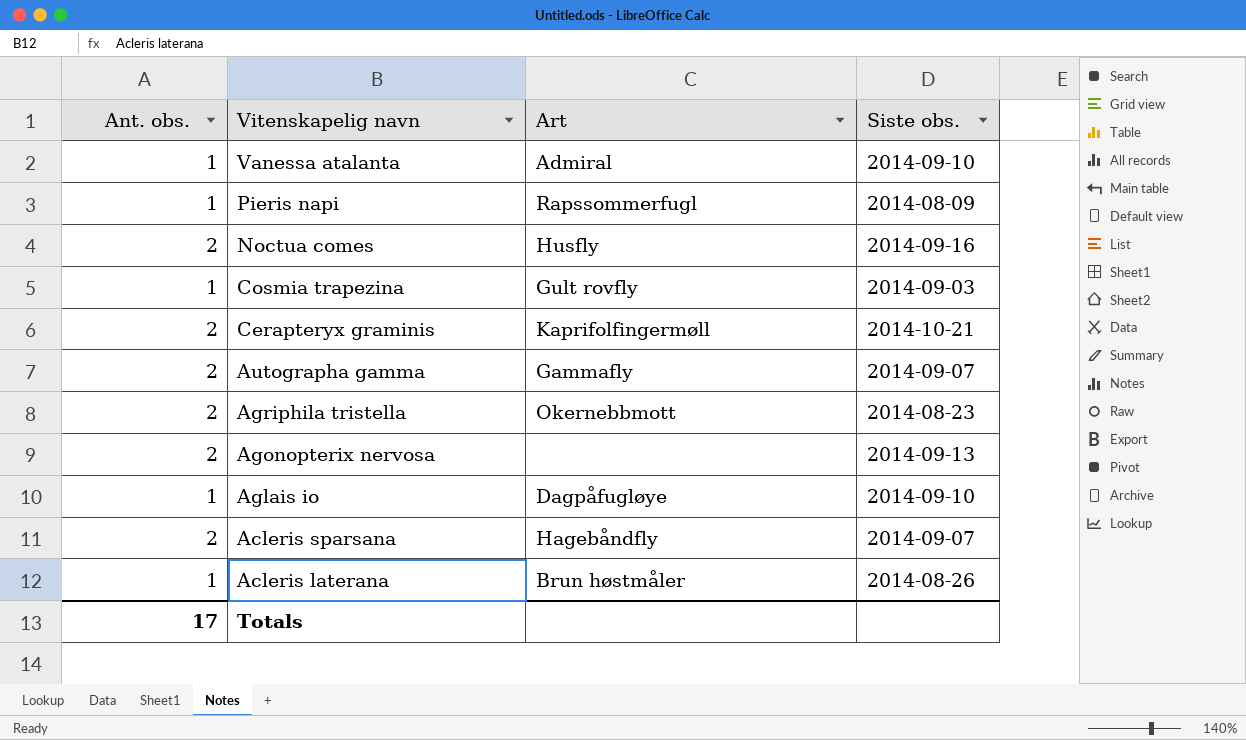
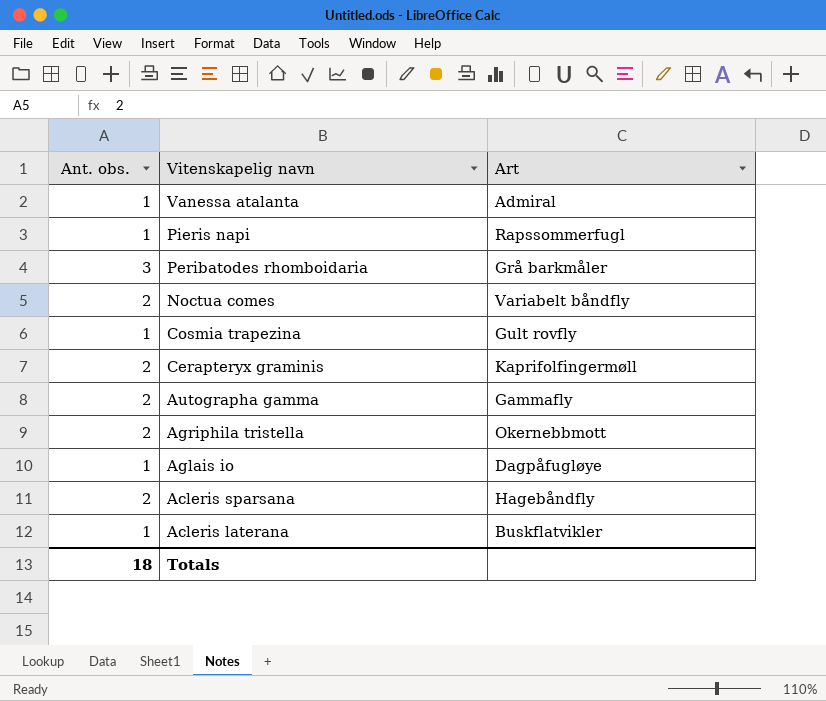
column Siste obs. | position: 4 -> none
row Agonopterix nervosa: 2 | none | 2014-09-13 -> none
row Peribatodes rhomboidaria: none -> 3 | Grå barkmåler
Noctua comes | Art: Husfly -> Variabelt båndfly
Acleris laterana | Art: Brun høstmåler -> Buskflatvikler
Totals | Ant. obs.: 17 -> 18

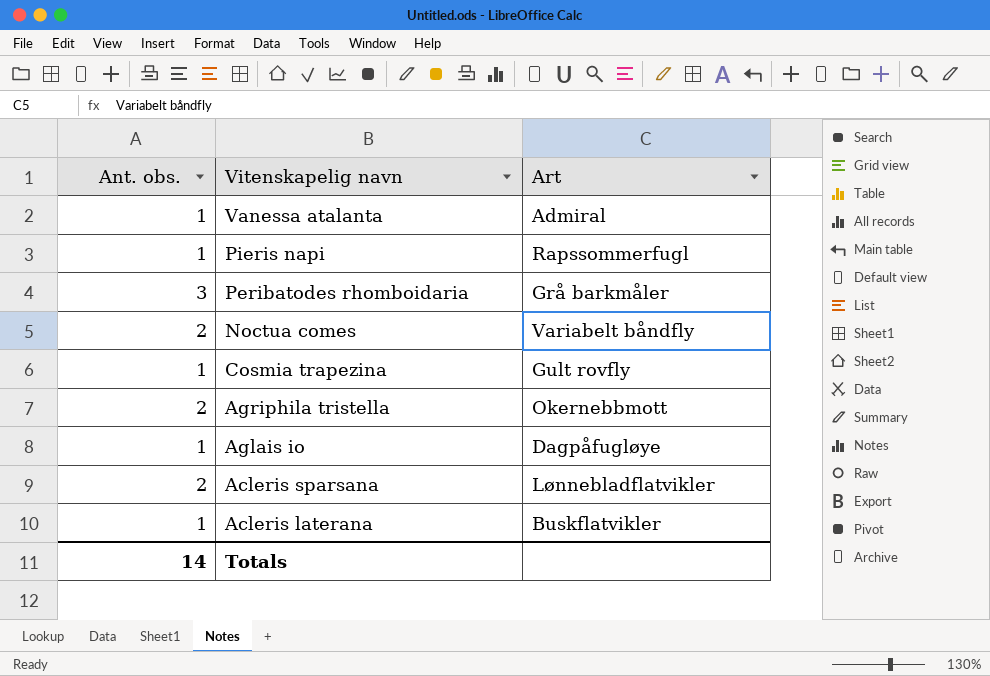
row Cerapteryx graminis: 2 | Kaprifolfingermøll -> none
row Autographa gamma: 2 | Gammafly -> none
Acleris sparsana | Art: Hagebåndfly -> Lønnebladflatvikler
Totals | Ant. obs.: 18 -> 14

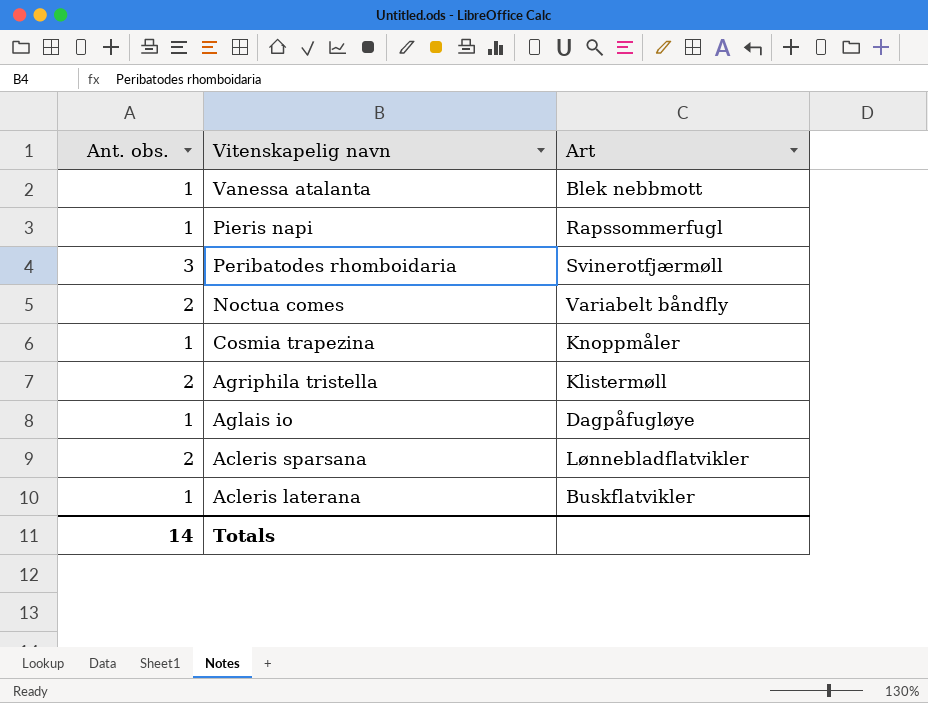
Vanessa atalanta | Art: Admiral -> Blek nebbmott
Peribatodes rhomboidaria | Art: Grå barkmåler -> Svinerotfjærmøll
Cosmia trapezina | Art: Gult rovfly -> Knoppmåler
Agriphila tristella | Art: Okernebbmott -> Klistermøll

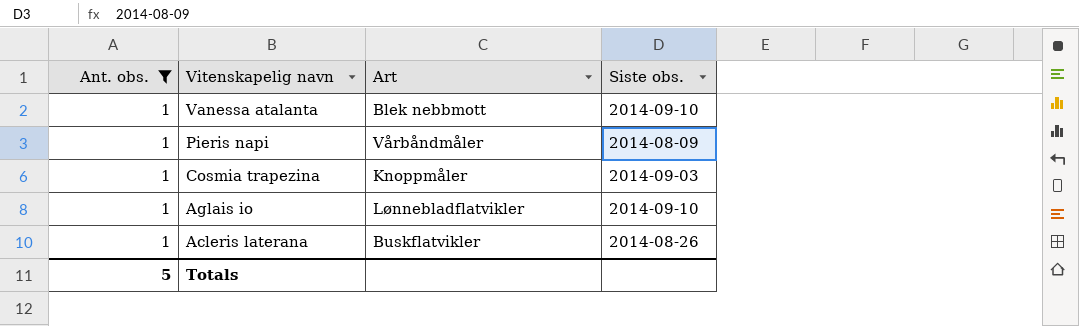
filter: none -> Ant. obs. = 1
column Siste obs. | position: none -> 4
Pieris napi | Art: Rapssommerfugl -> Vårbåndmåler
Aglais io | Art: Dagpåfugløye -> Lønnebladflatvikler
Totals | Ant. obs.: 14 -> 5

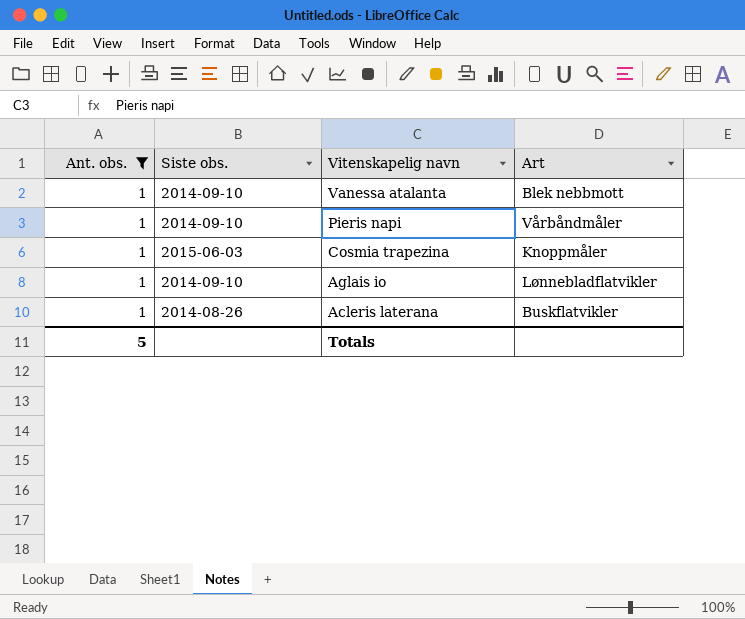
column Siste obs. | position: 4 -> 2
Pieris napi | Siste obs.: 2014-08-09 -> 2014-09-10
Cosmia trapezina | Siste obs.: 2014-09-03 -> 2015-06-03

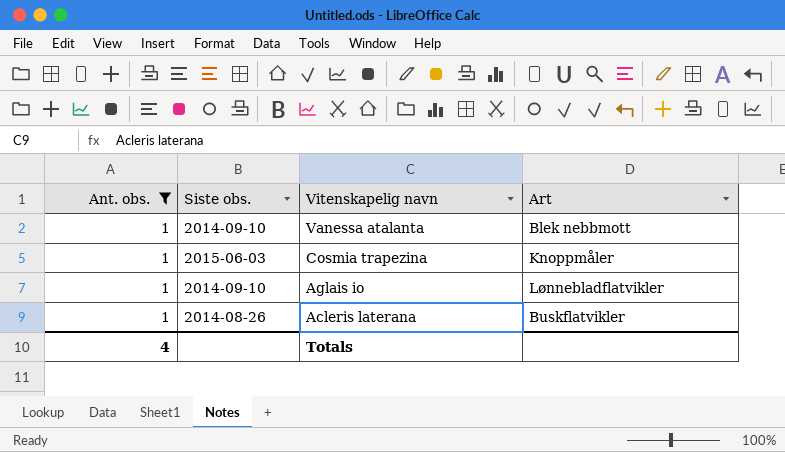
row Pieris napi: 1 | 2014-09-10 | Vårbåndmåler -> none
Totals | Ant. obs.: 5 -> 4

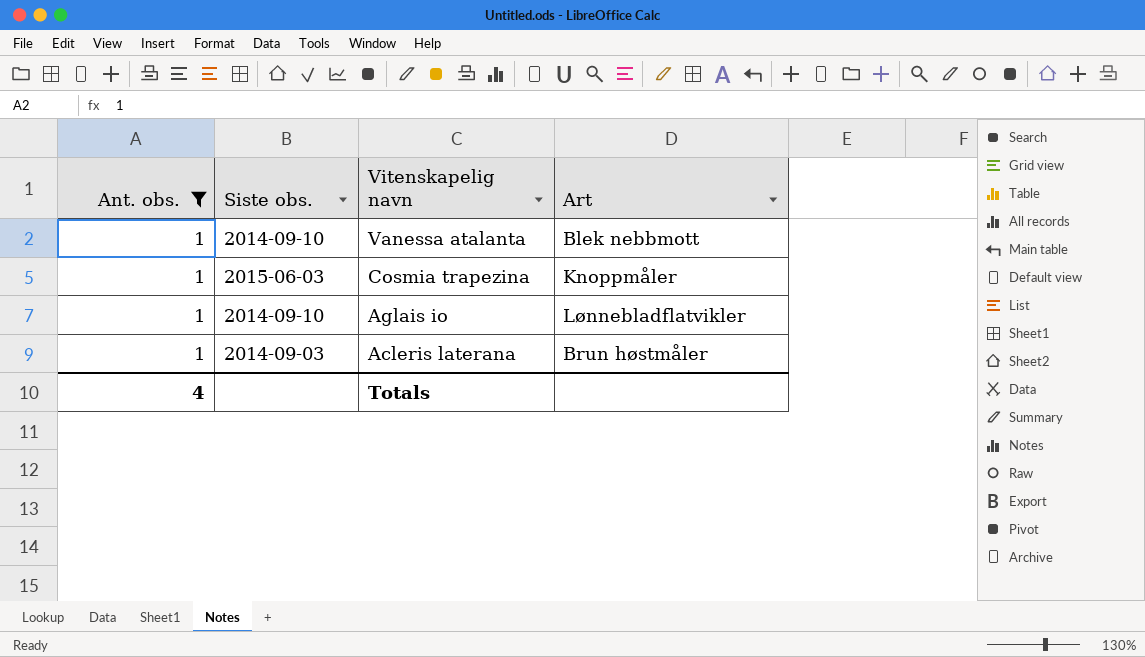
Acleris laterana | Siste obs.: 2014-08-26 -> 2014-09-03
Acleris laterana | Art: Buskflatvikler -> Brun høstmåler

